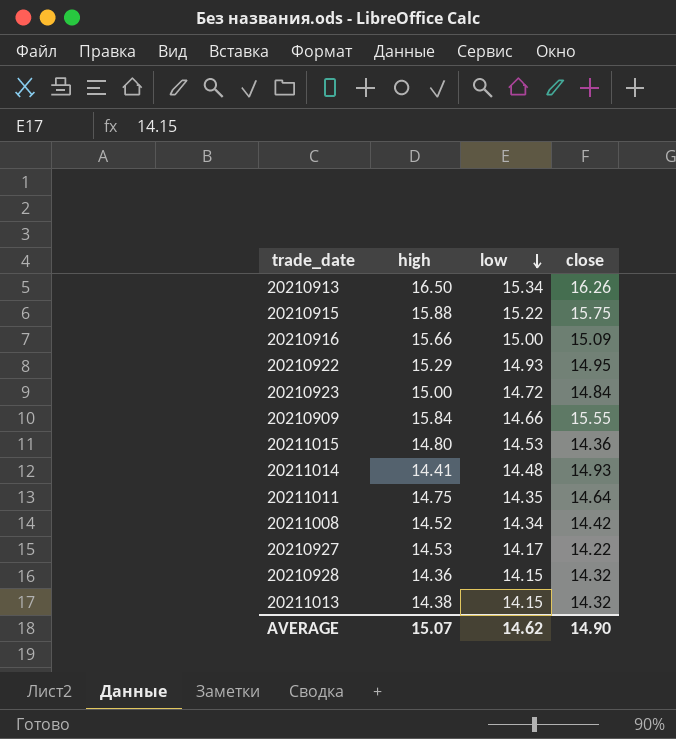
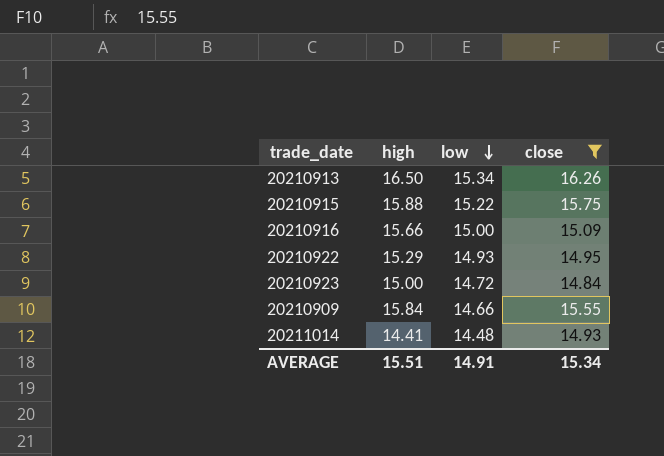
filter: none -> close >= 14.84
AVERAGE | high: 15.07 -> 15.51
AVERAGE | low: 14.62 -> 14.91
AVERAGE | close: 14.90 -> 15.34

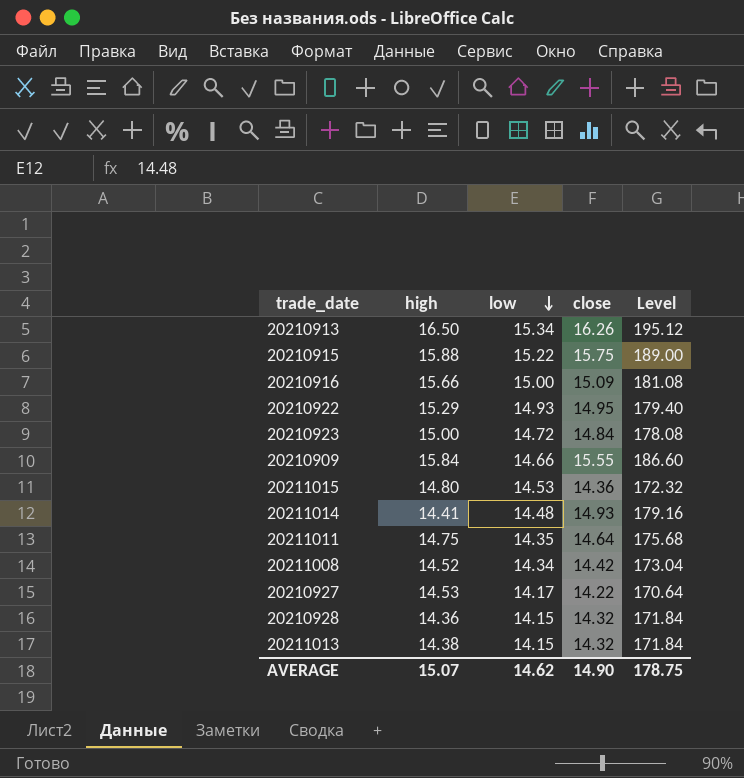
filter: close >= 14.84 -> none
column Level | formula: none -> [close] * 12
AVERAGE | high: 15.51 -> 15.07
AVERAGE | low: 14.91 -> 14.62
AVERAGE | close: 15.34 -> 14.90

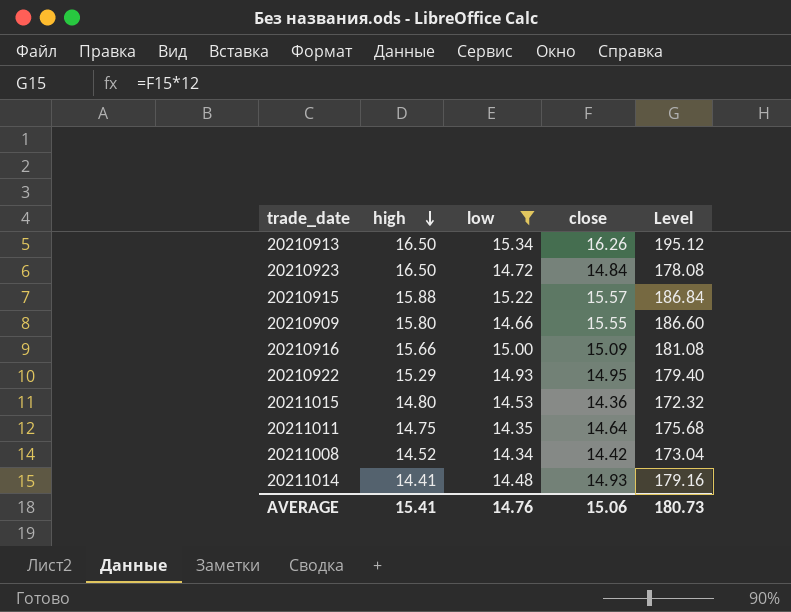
filter: none -> low >= 14.34
row order: low descending -> high descending
20210923 | high: 15.00 -> 16.50
20210915 | close: 15.75 -> 15.57
20210915 | Level: 189.00 -> 186.84
20210909 | high: 15.84 -> 15.80
AVERAGE | high: 15.07 -> 15.41
AVERAGE | low: 14.62 -> 14.76
AVERAGE | close: 14.90 -> 15.06
AVERAGE | Level: 178.75 -> 180.73

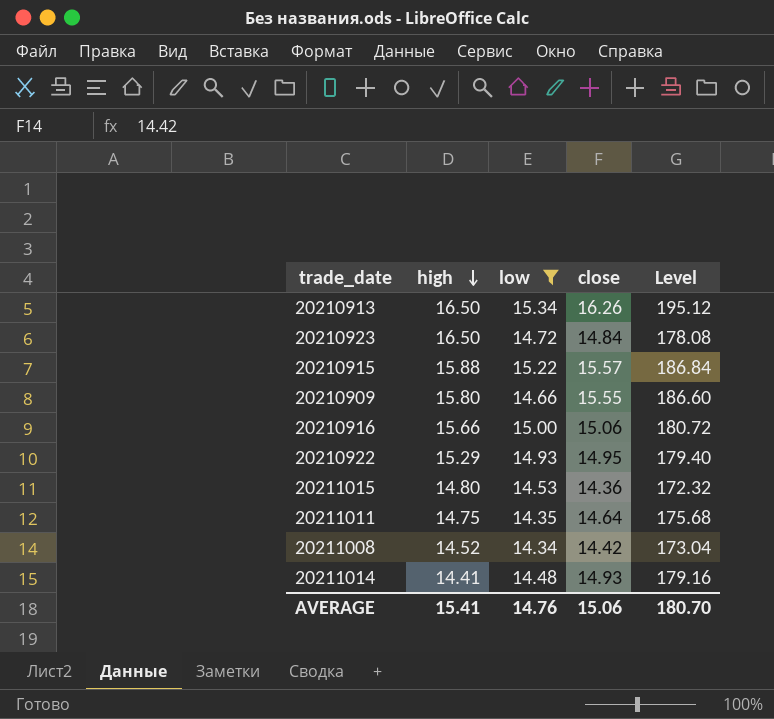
20210916 | close: 15.09 -> 15.06
20210916 | Level: 181.08 -> 180.72
AVERAGE | Level: 180.73 -> 180.70

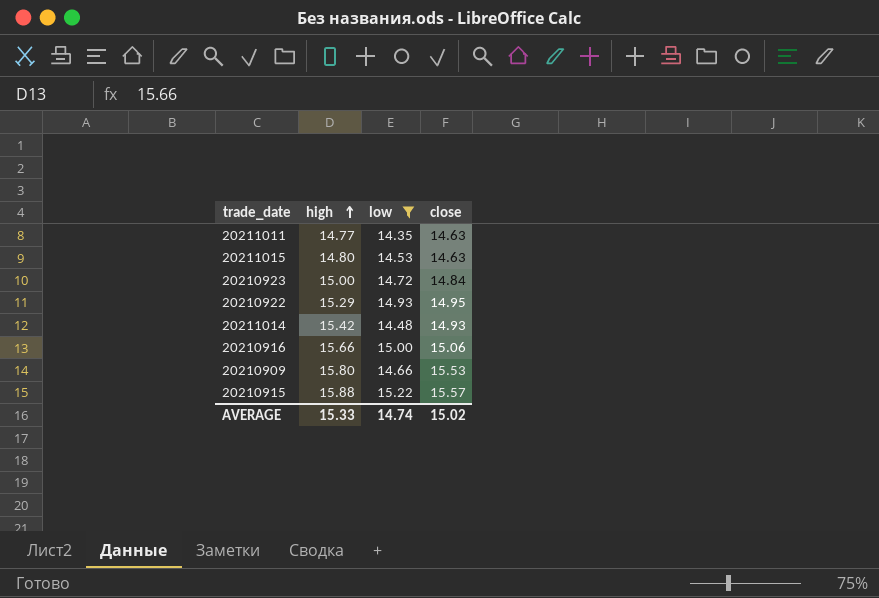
row order: high descending -> high ascending
column Level | formula: [close] * 12 -> none
row 20210913: 16.50 | 15.34 | 16.26 | 195.12 -> none
row 20211008: 14.52 | 14.34 | 14.42 | 173.04 -> none
20211011 | high: 14.75 -> 14.77
20211011 | close: 14.64 -> 14.63
20211015 | close: 14.36 -> 14.63
20210923 | high: 16.50 -> 15.00
20211014 | high: 14.41 -> 15.42
20210909 | close: 15.55 -> 15.53
AVERAGE | high: 15.41 -> 15.33
AVERAGE | low: 14.76 -> 14.74
AVERAGE | close: 15.06 -> 15.02

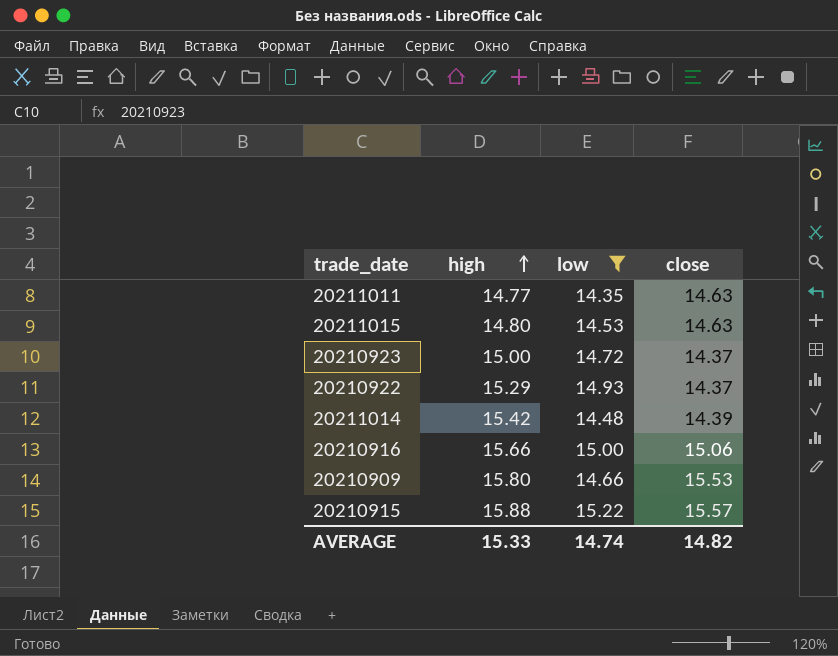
20210923 | close: 14.84 -> 14.37
20210922 | close: 14.95 -> 14.37
20211014 | close: 14.93 -> 14.39
AVERAGE | close: 15.02 -> 14.82

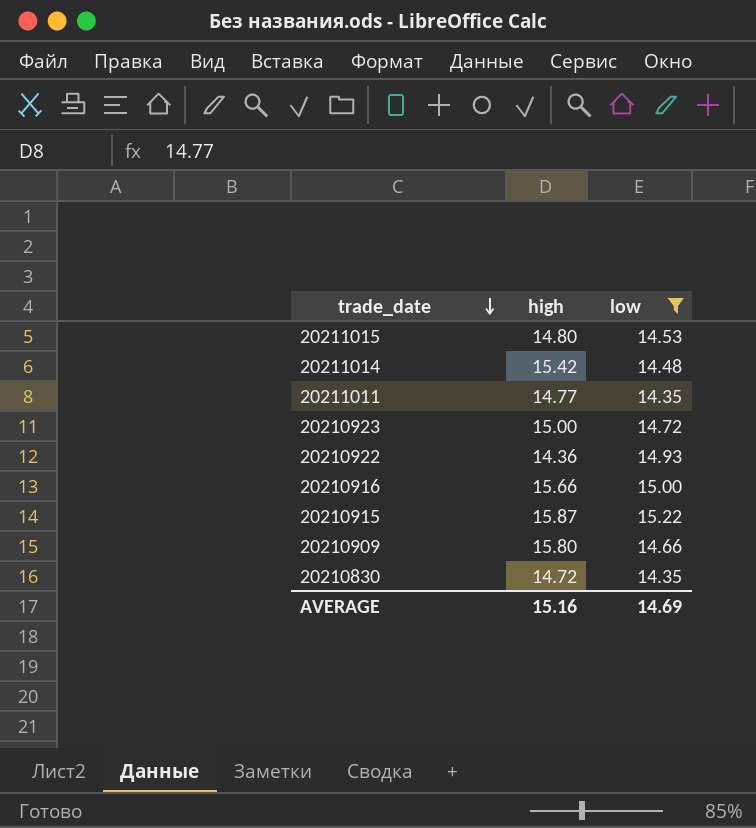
row order: high ascending -> trade_date descending
column close | position: 4 -> none
20210922 | high: 15.29 -> 14.36
20210915 | high: 15.88 -> 15.87
row 20210830: none -> 14.72 | 14.35
AVERAGE | high: 15.33 -> 15.16
AVERAGE | low: 14.74 -> 14.69

